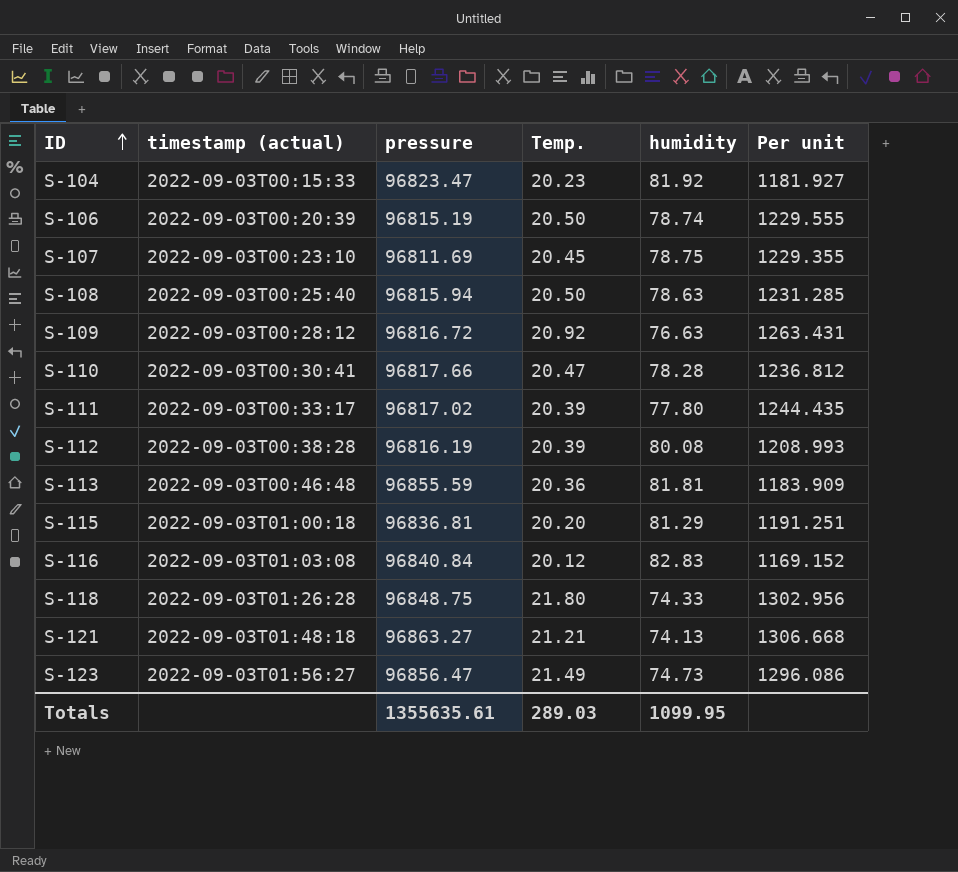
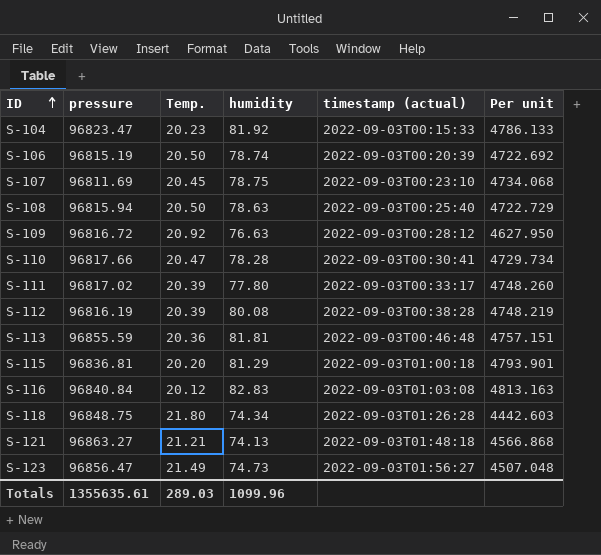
column timestamp (actual) | position: 2 -> 5
column Per unit | formula: [pressure] / [humidity] -> [pressure] / [Temp.]
S-118 | humidity: 74.33 -> 74.34
Totals | humidity: 1099.95 -> 1099.96

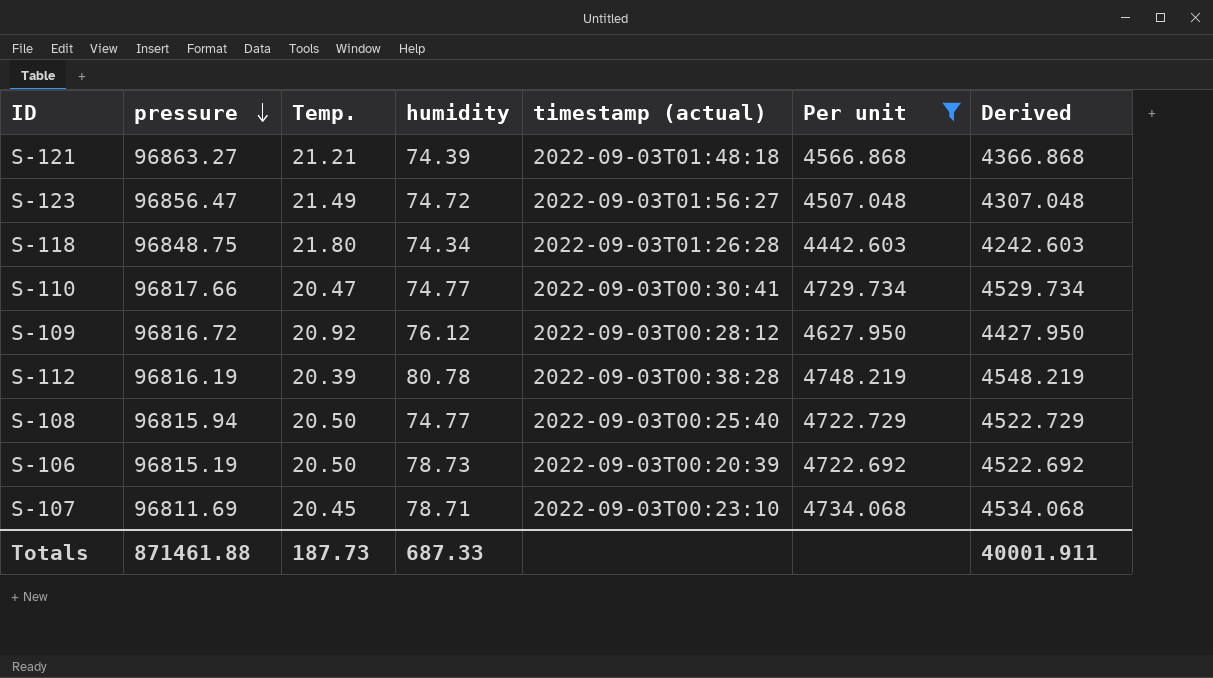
filter: none -> Per unit <= 4748.219
row order: ID ascending -> pressure descending
column Derived | formula: none -> [Per unit] - 200
S-121 | humidity: 74.13 -> 74.39
S-123 | humidity: 74.73 -> 74.72
S-110 | humidity: 78.28 -> 74.77
S-109 | humidity: 76.63 -> 76.12
S-112 | humidity: 80.08 -> 80.78
S-108 | humidity: 78.63 -> 74.77
S-106 | humidity: 78.74 -> 78.73
S-107 | humidity: 78.75 -> 78.71
Totals | pressure: 1355635.61 -> 871461.88
Totals | Temp.: 289.03 -> 187.73
Totals | humidity: 1099.96 -> 687.33

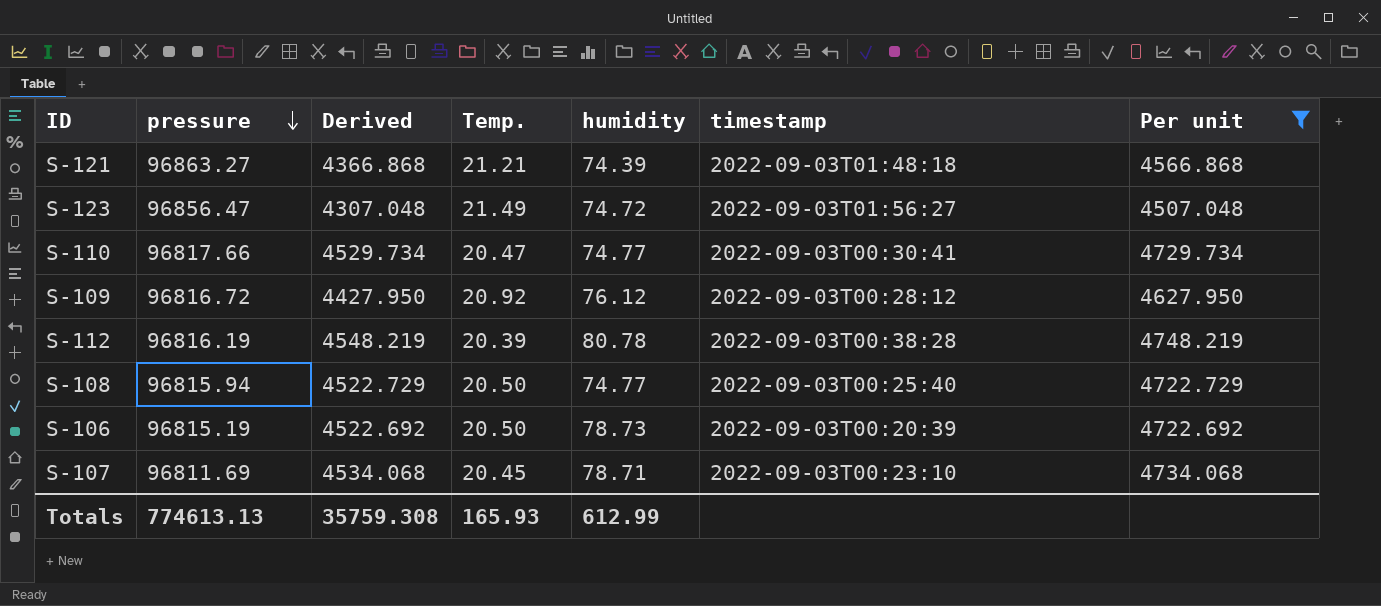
column Derived | position: 7 -> 3
column name: timestamp (actual) -> timestamp
row S-118: 96848.75 | 21.80 | 74.34 | 2022-09-03T01:26:28 | 4442.603 | 4242.603 -> none
Totals | pressure: 871461.88 -> 774613.13
Totals | Derived: 40001.911 -> 35759.308
Totals | Temp.: 187.73 -> 165.93
Totals | humidity: 687.33 -> 612.99

